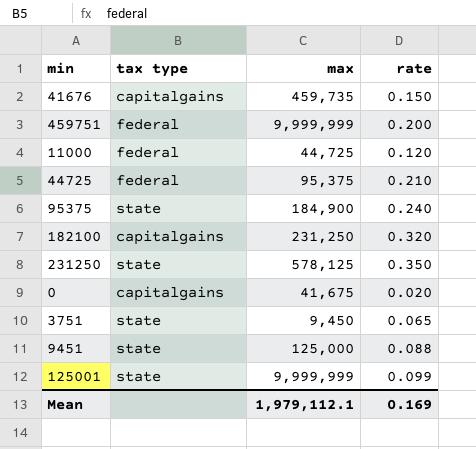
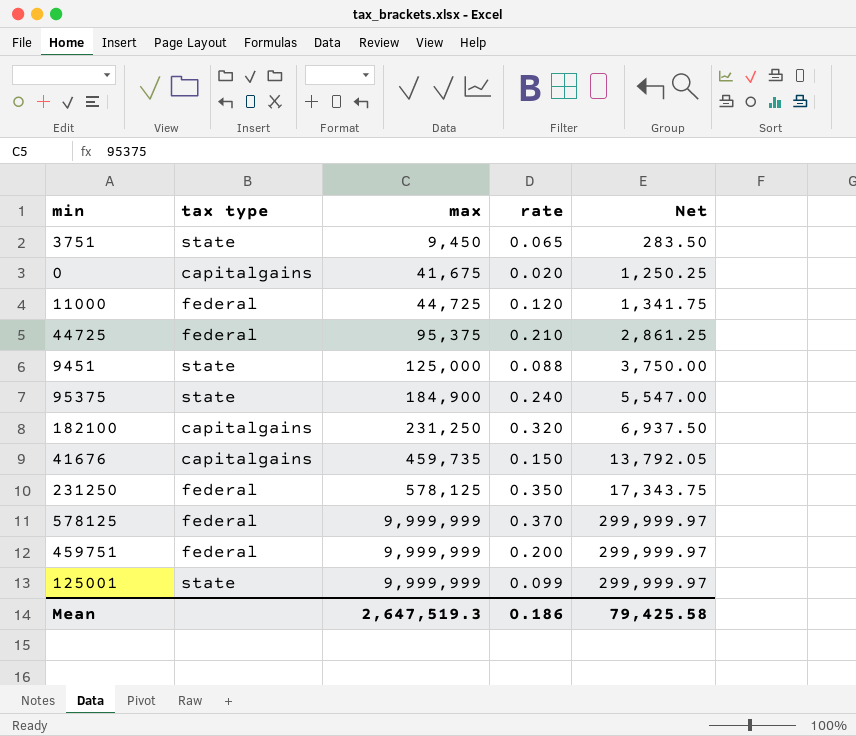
row order: none -> max ascending
column Net | formula: none -> [max] * 0.03
231250 | tax type: state -> federal
row 578125: none -> federal | 9,999,999 | 0.370 | 299,999.97
Mean | max: 1,979,112.1 -> 2,647,519.3
Mean | rate: 0.169 -> 0.186

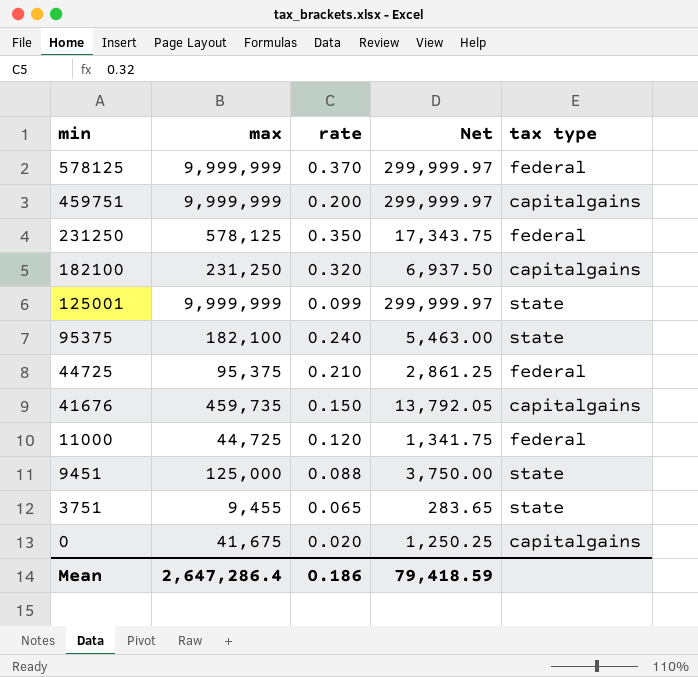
row order: max ascending -> min descending
column tax type | position: 2 -> 5
459751 | tax type: federal -> capitalgains
95375 | max: 184,900 -> 182,100
95375 | Net: 5,547.00 -> 5,463.00
3751 | max: 9,450 -> 9,455
3751 | Net: 283.50 -> 283.65
Mean | max: 2,647,519.3 -> 2,647,286.4
Mean | Net: 79,425.58 -> 79,418.59

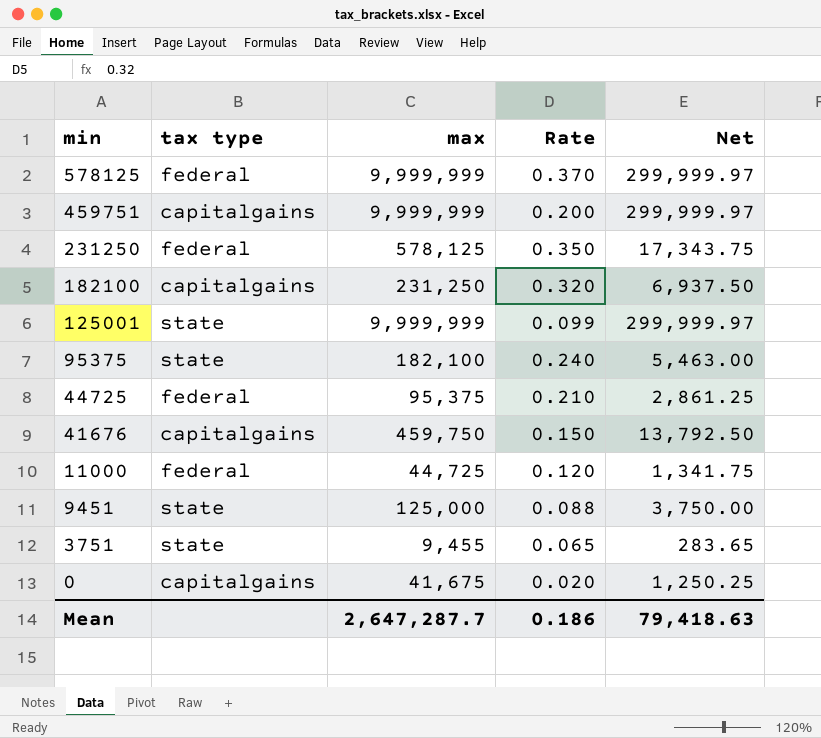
column tax type | position: 5 -> 2
column name: rate -> Rate
41676 | max: 459,735 -> 459,750
41676 | Net: 13,792.05 -> 13,792.50
Mean | max: 2,647,286.4 -> 2,647,287.7
Mean | Net: 79,418.59 -> 79,418.63

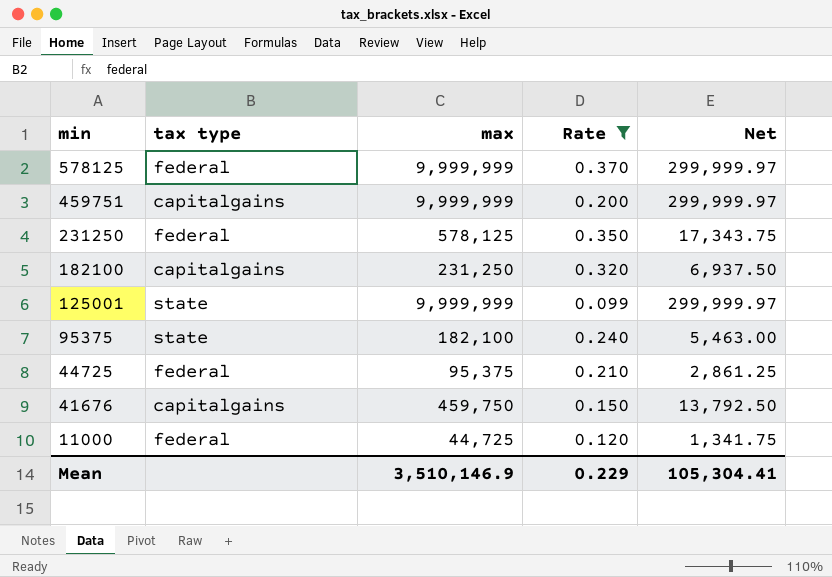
filter: none -> Rate >= 0.099
Mean | max: 2,647,287.7 -> 3,510,146.9
Mean | Rate: 0.186 -> 0.229
Mean | Net: 79,418.63 -> 105,304.41

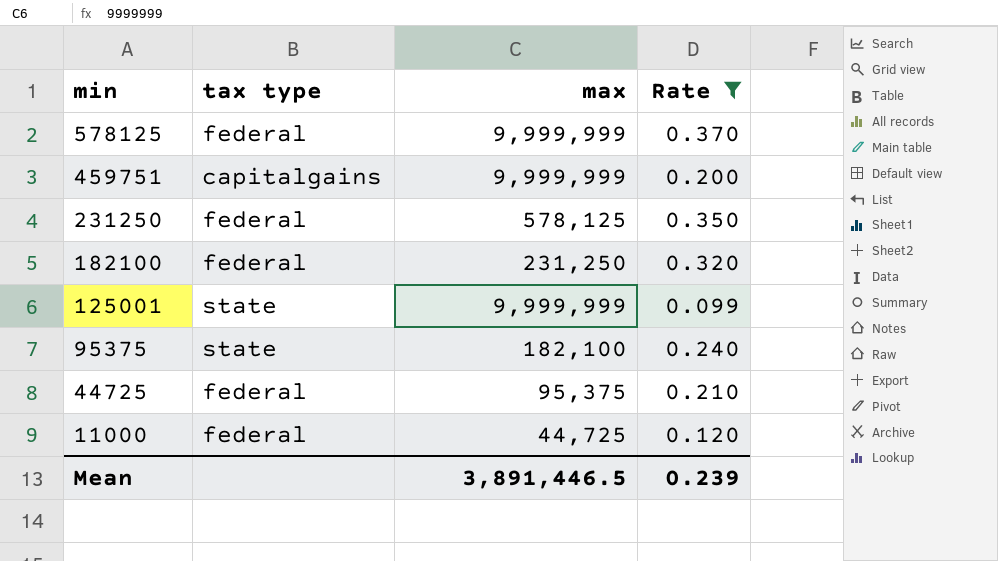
column Net | formula: [max] * 0.03 -> none
row 41676: capitalgains | 459,750 | 0.150 | 13,792.50 -> none
182100 | tax type: capitalgains -> federal
Mean | max: 3,510,146.9 -> 3,891,446.5
Mean | Rate: 0.229 -> 0.239

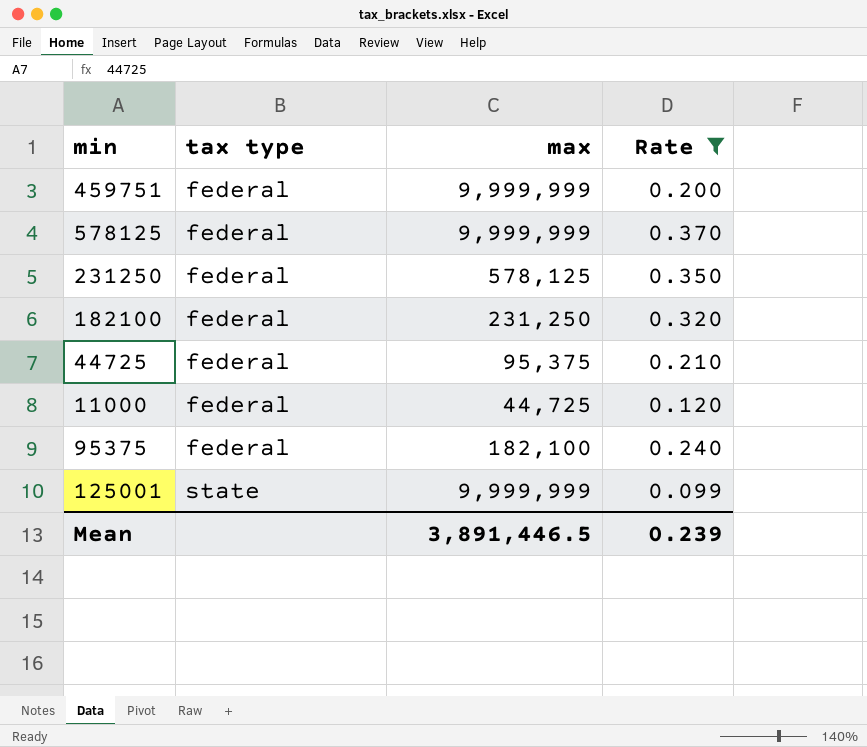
row order: min descending -> tax type ascending
459751 | tax type: capitalgains -> federal
95375 | tax type: state -> federal

